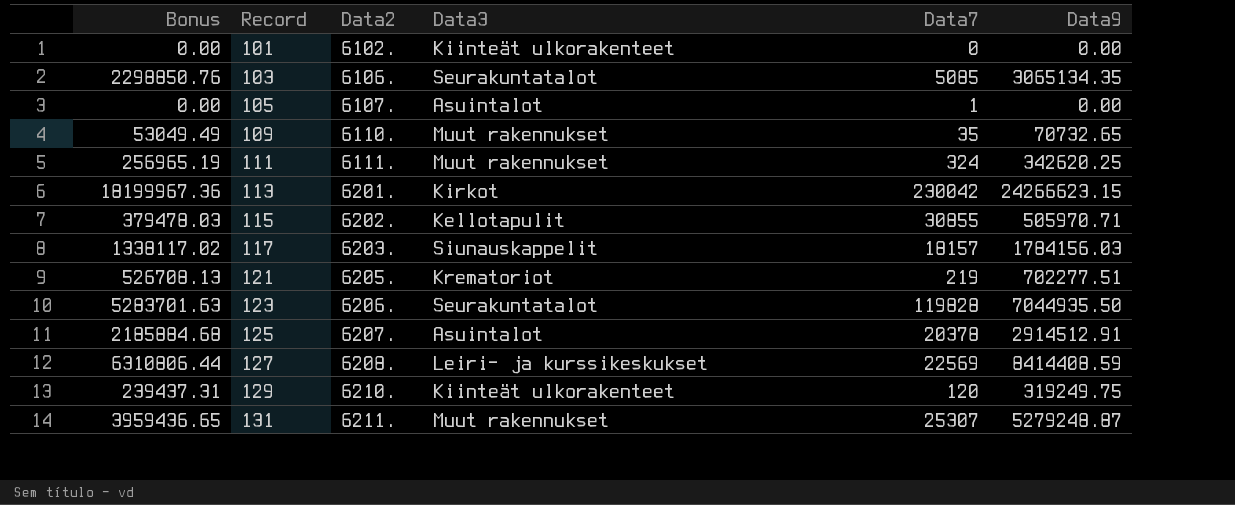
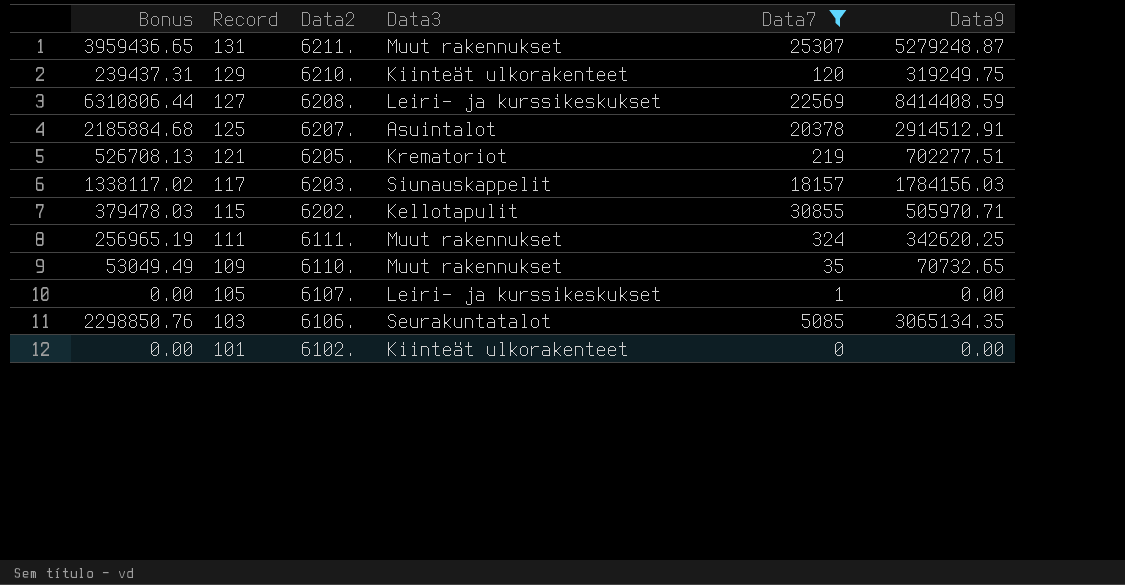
filter: none -> Data7 <= 30855
row order: Record ascending -> Record descending
105 | Data3: Asuintalot -> Leiri- ja kurssikeskukset

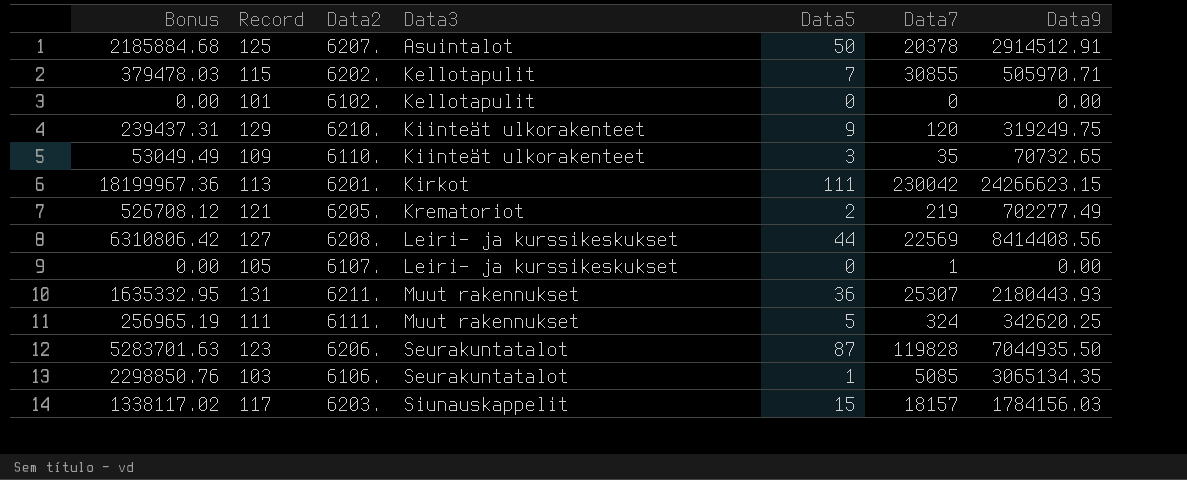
filter: Data7 <= 30855 -> none
row order: Record descending -> Data3 ascending
column Data5 | position: none -> 5
101 | Data3: Kiinteät ulkorakenteet -> Kellotapulit
109 | Data3: Muut rakennukset -> Kiinteät ulkorakenteet
121 | Bonus: 526708.13 -> 526708.12
121 | Data9: 702277.51 -> 702277.49
127 | Bonus: 6310806.44 -> 6310806.42
127 | Data9: 8414408.59 -> 8414408.56
131 | Bonus: 3959436.65 -> 1635332.95
131 | Data9: 5279248.87 -> 2180443.93

